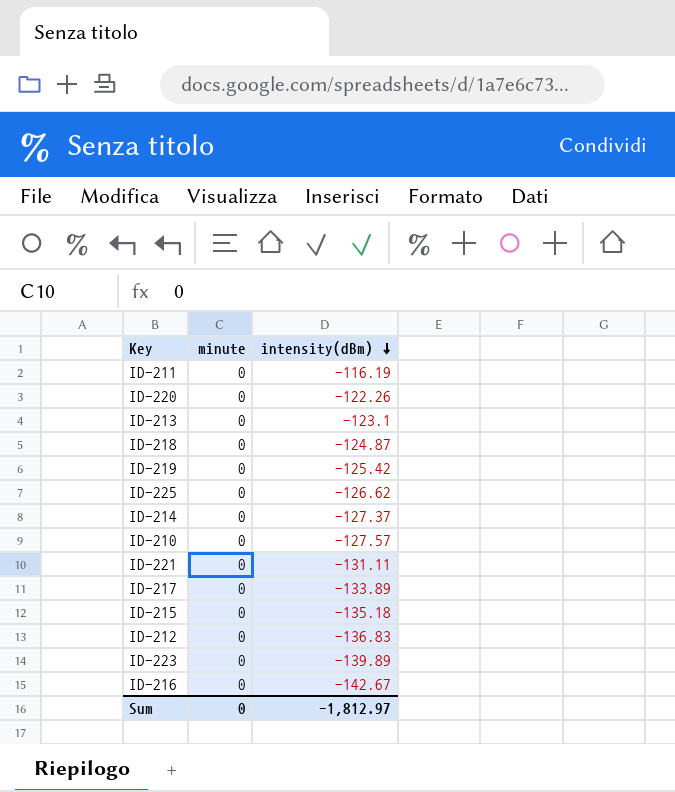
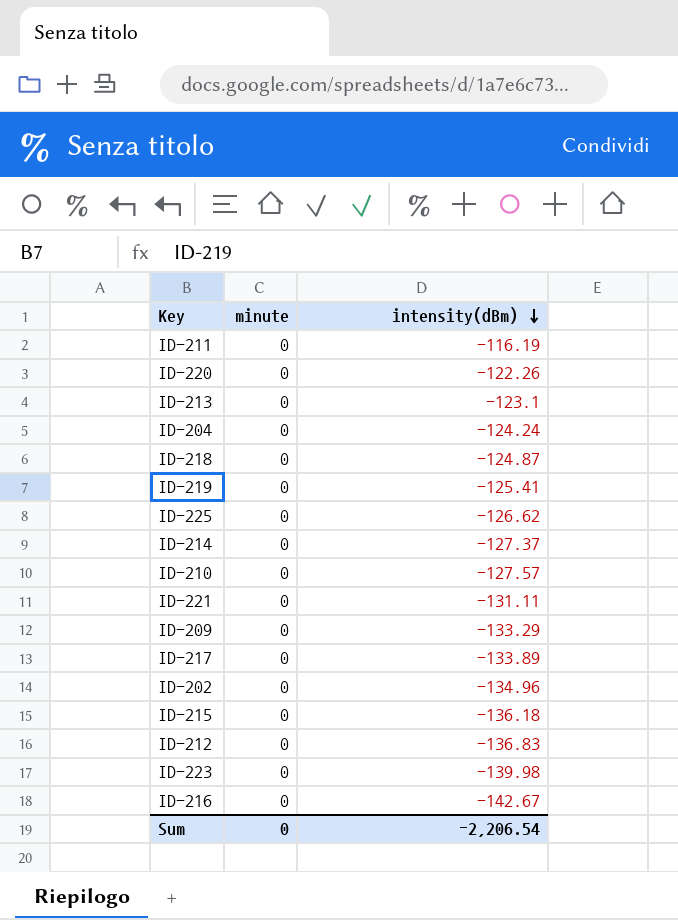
row ID-204: none -> 0 | -124.24
ID-219 | intensity(dBm): -125.42 -> -125.41
row ID-209: none -> 0 | -133.29
row ID-202: none -> 0 | -134.96
ID-215 | intensity(dBm): -135.18 -> -136.18
ID-223 | intensity(dBm): -139.89 -> -139.98
Sum | intensity(dBm): -1,812.97 -> -2,206.54

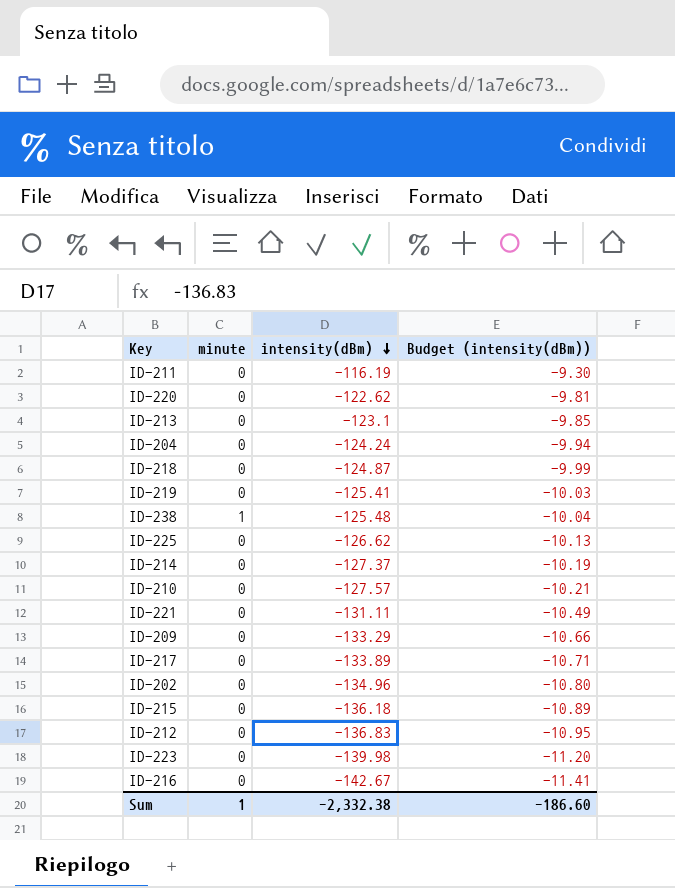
column Budget (intensity(dBm)) | formula: none -> [intensity(dBm)] * 0.08
ID-220 | intensity(dBm): -122.26 -> -122.62
row ID-238: none -> 1 | -125.48 | -10.04
Sum | minute: 0 -> 1
Sum | intensity(dBm): -2,206.54 -> -2,332.38

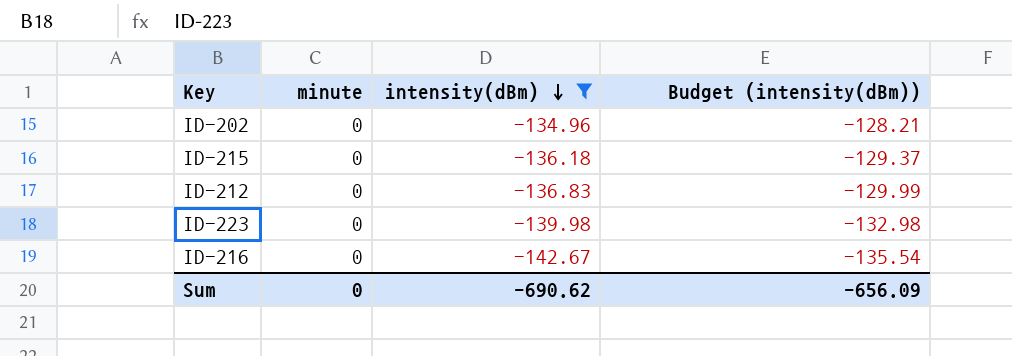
filter: none -> intensity(dBm) <= -134.96
column Budget (intensity(dBm)) | formula: [intensity(dBm)] * 0.08 -> [intensity(dBm)] * 0.95
Sum | minute: 1 -> 0
Sum | intensity(dBm): -2,332.38 -> -690.62
Sum | Budget (intensity(dBm)): -186.60 -> -656.09

